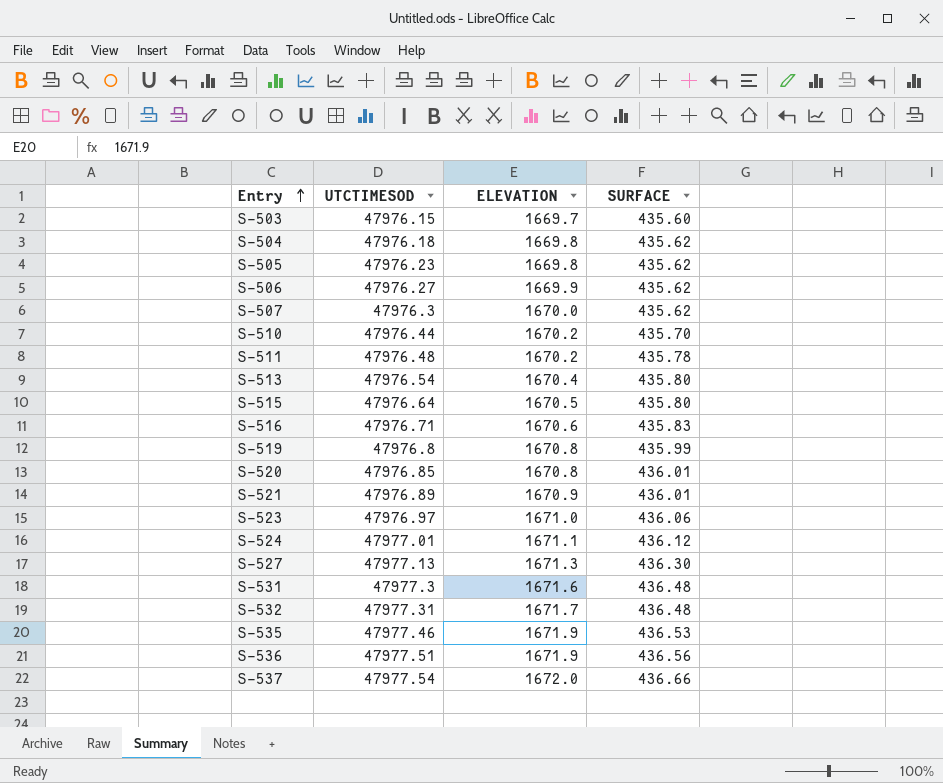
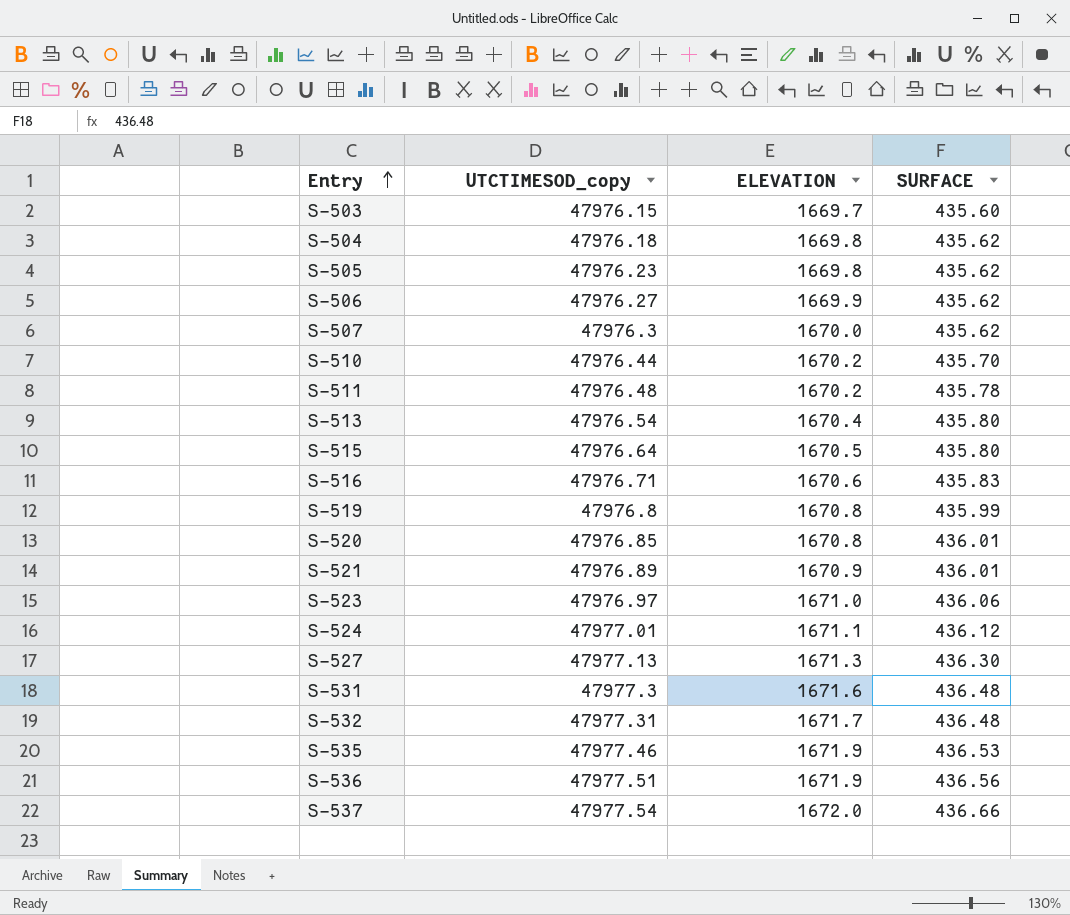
column name: UTCTIMESOD -> UTCTIMESOD_copy

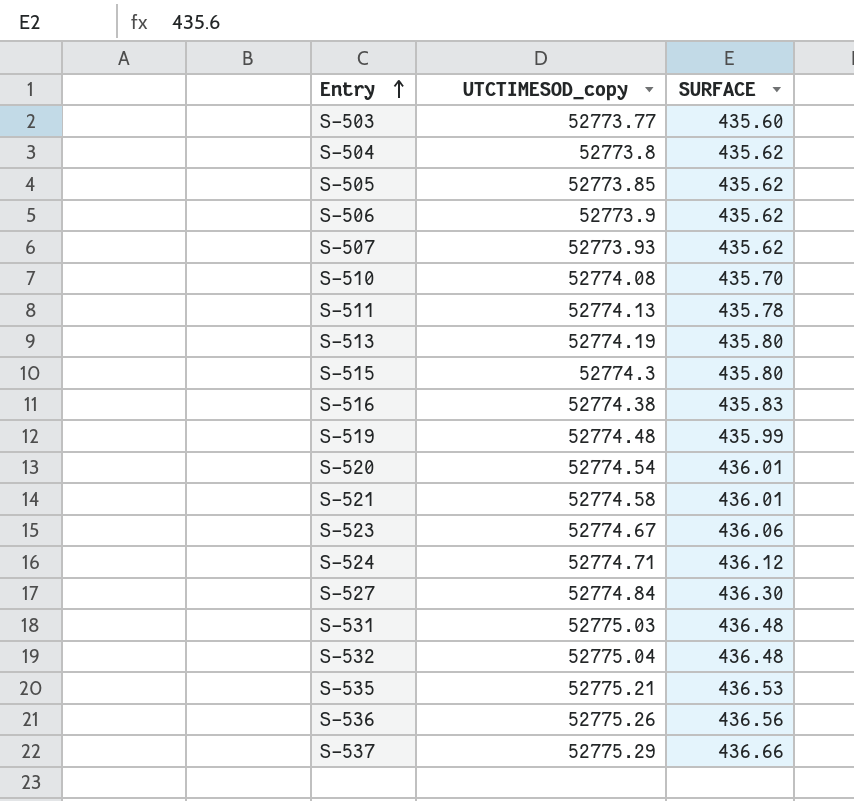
column ELEVATION | position: 3 -> none
S-503 | UTCTIMESOD_copy: 47976.15 -> 52773.77
S-504 | UTCTIMESOD_copy: 47976.18 -> 52773.8
S-505 | UTCTIMESOD_copy: 47976.23 -> 52773.85
S-506 | UTCTIMESOD_copy: 47976.27 -> 52773.9
S-507 | UTCTIMESOD_copy: 47976.3 -> 52773.93
S-510 | UTCTIMESOD_copy: 47976.44 -> 52774.08
S-511 | UTCTIMESOD_copy: 47976.48 -> 52774.13
S-513 | UTCTIMESOD_copy: 47976.54 -> 52774.19
S-515 | UTCTIMESOD_copy: 47976.64 -> 52774.3
S-516 | UTCTIMESOD_copy: 47976.71 -> 52774.38
S-519 | UTCTIMESOD_copy: 47976.8 -> 52774.48
S-520 | UTCTIMESOD_copy: 47976.85 -> 52774.54
S-521 | UTCTIMESOD_copy: 47976.89 -> 52774.58
S-523 | UTCTIMESOD_copy: 47976.97 -> 52774.67
S-524 | UTCTIMESOD_copy: 47977.01 -> 52774.71
S-527 | UTCTIMESOD_copy: 47977.13 -> 52774.84
S-531 | UTCTIMESOD_copy: 47977.3 -> 52775.03
S-532 | UTCTIMESOD_copy: 47977.31 -> 52775.04
S-535 | UTCTIMESOD_copy: 47977.46 -> 52775.21
S-536 | UTCTIMESOD_copy: 47977.51 -> 52775.26
S-537 | UTCTIMESOD_copy: 47977.54 -> 52775.29

